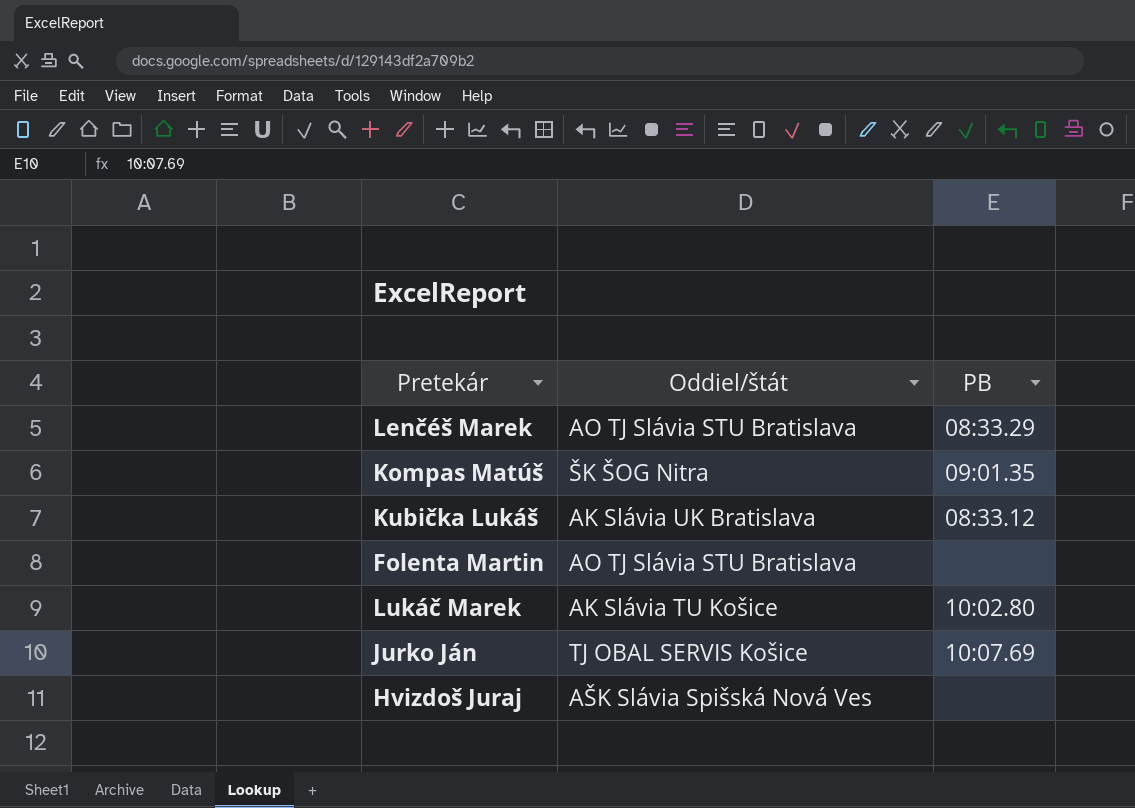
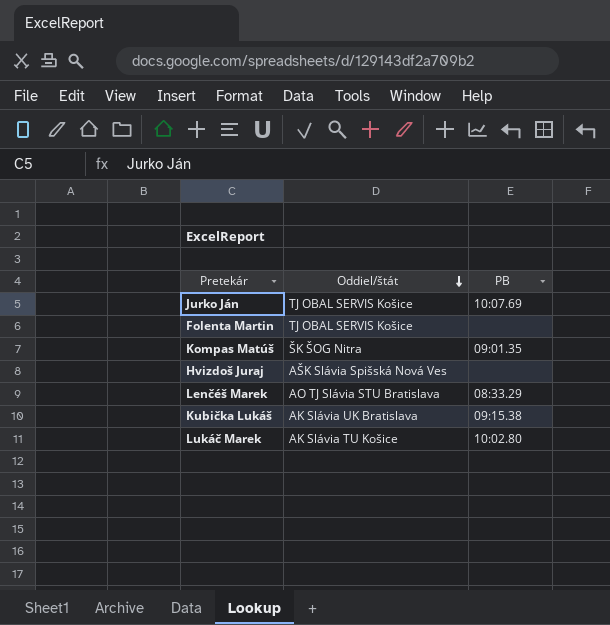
row order: none -> Oddiel/štát descending
Folenta Martin | Oddiel/štát: AO TJ Slávia STU Bratislava -> TJ OBAL SERVIS Košice
Kubička Lukáš | PB: 08:33.12 -> 09:15.38

